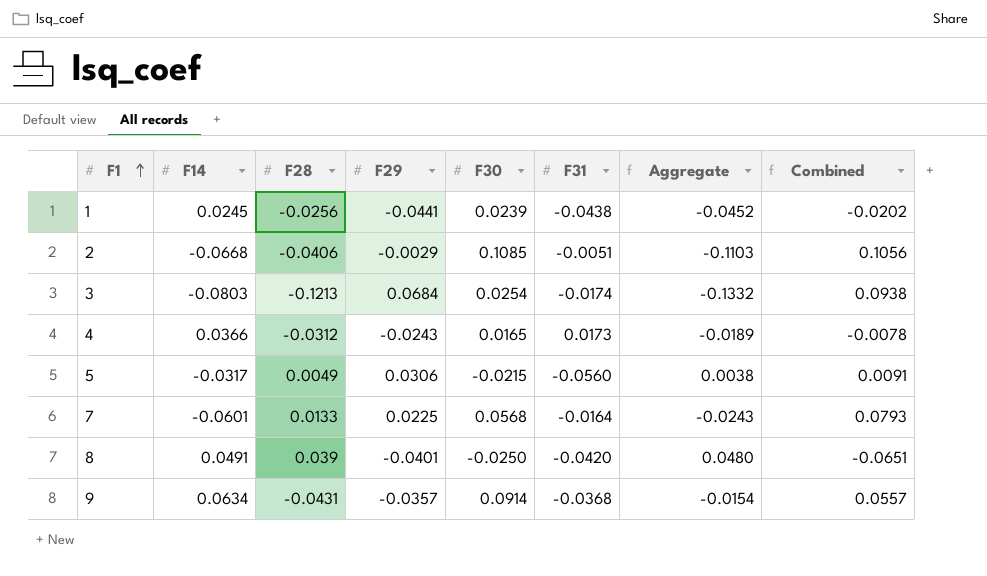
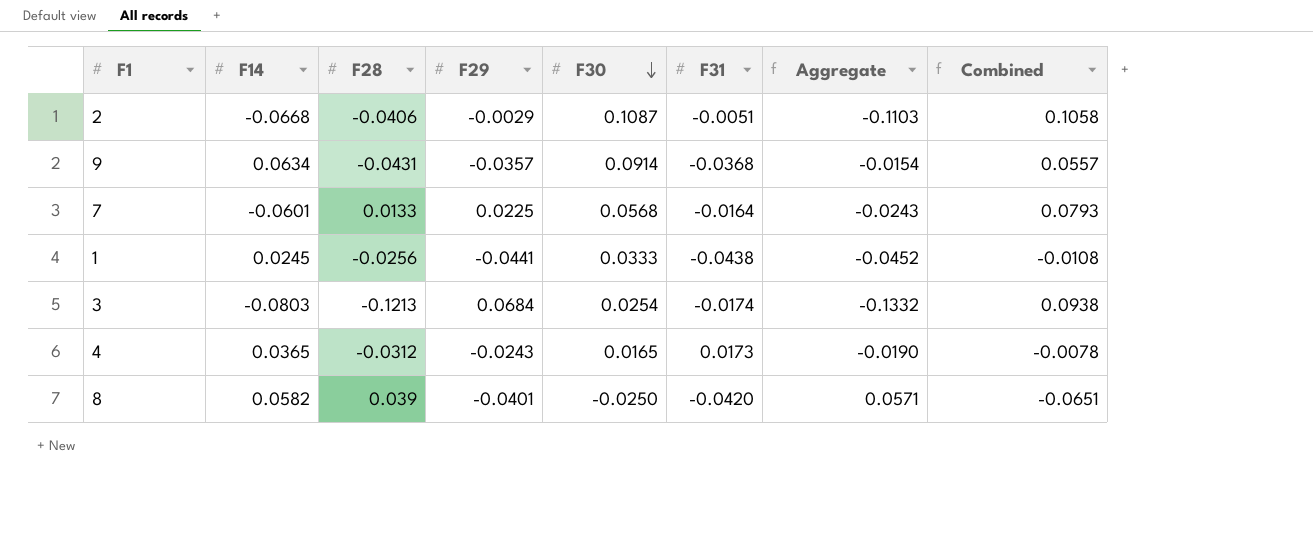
row order: F1 ascending -> F30 descending
row 5: -0.0317 | 0.0049 | 0.0306 | -0.0215 | -0.0560 | 0.0038 | 0.0091 -> none
2 | F30: 0.1085 -> 0.1087
2 | Combined: 0.1056 -> 0.1058
1 | F30: 0.0239 -> 0.0333
1 | Combined: -0.0202 -> -0.0108
4 | F14: 0.0366 -> 0.0365
4 | Aggregate: -0.0189 -> -0.0190
8 | F14: 0.0491 -> 0.0582
8 | Aggregate: 0.0480 -> 0.0571

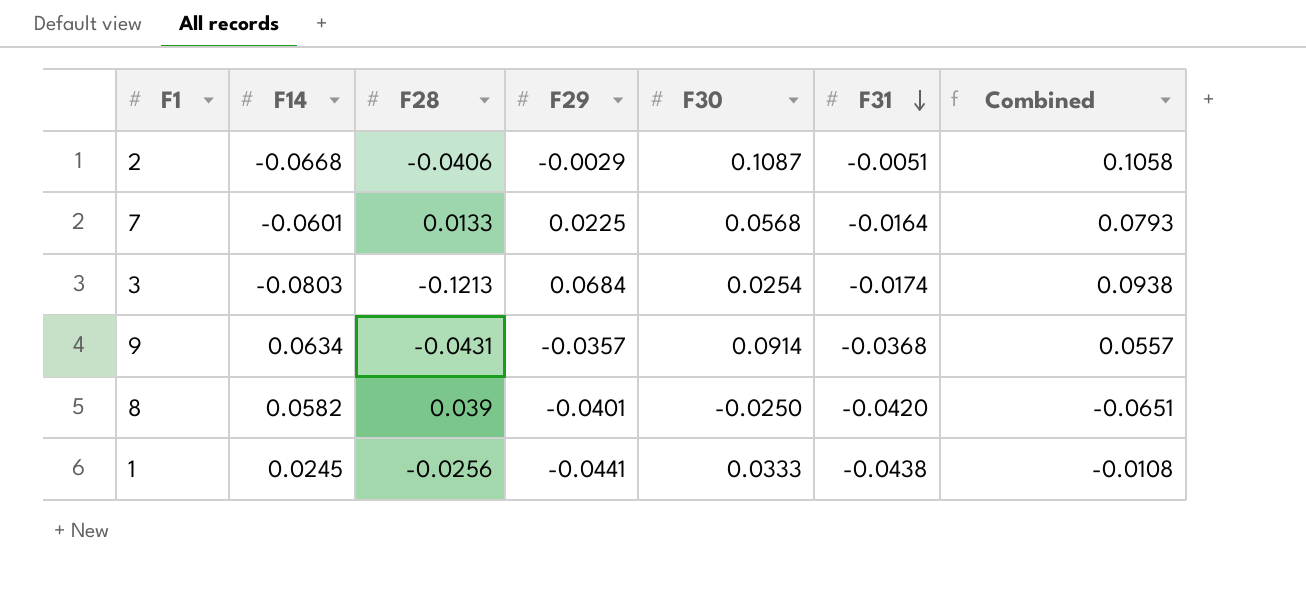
row order: F30 descending -> F31 descending
column Aggregate | formula: [F14] + [F28] + [F29] -> none
row 4: 0.0365 | -0.0312 | -0.0243 | 0.0165 | 0.0173 | -0.0190 | -0.0078 -> none

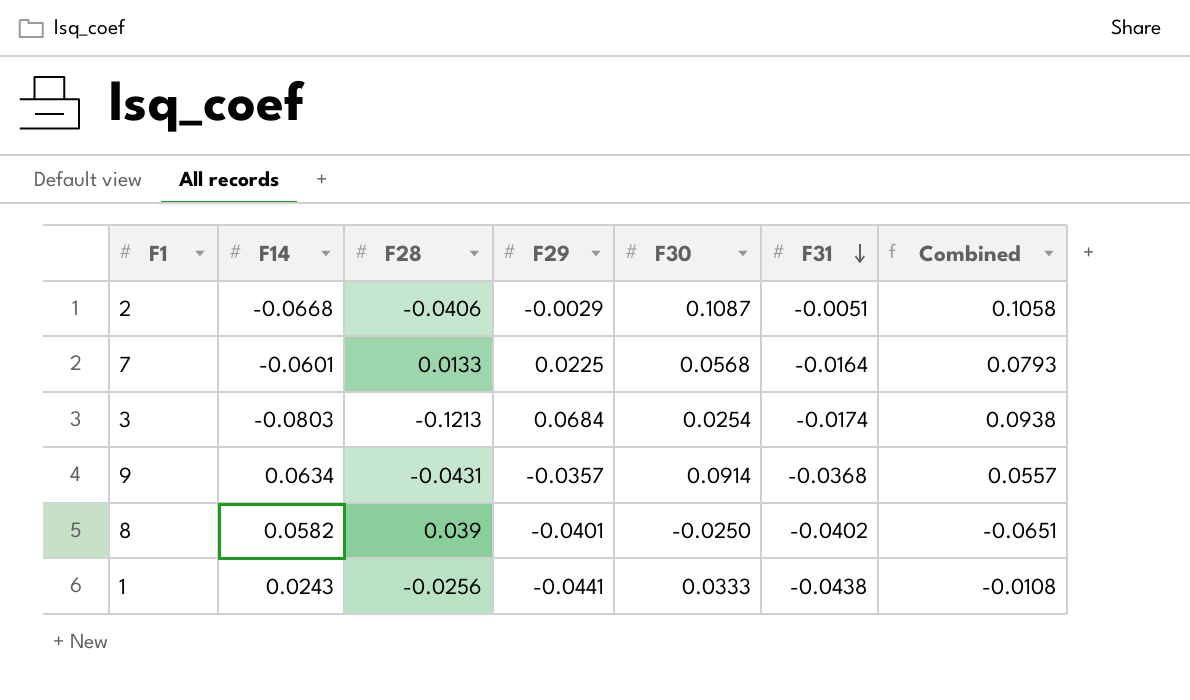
8 | F31: -0.0420 -> -0.0402
1 | F14: 0.0245 -> 0.0243

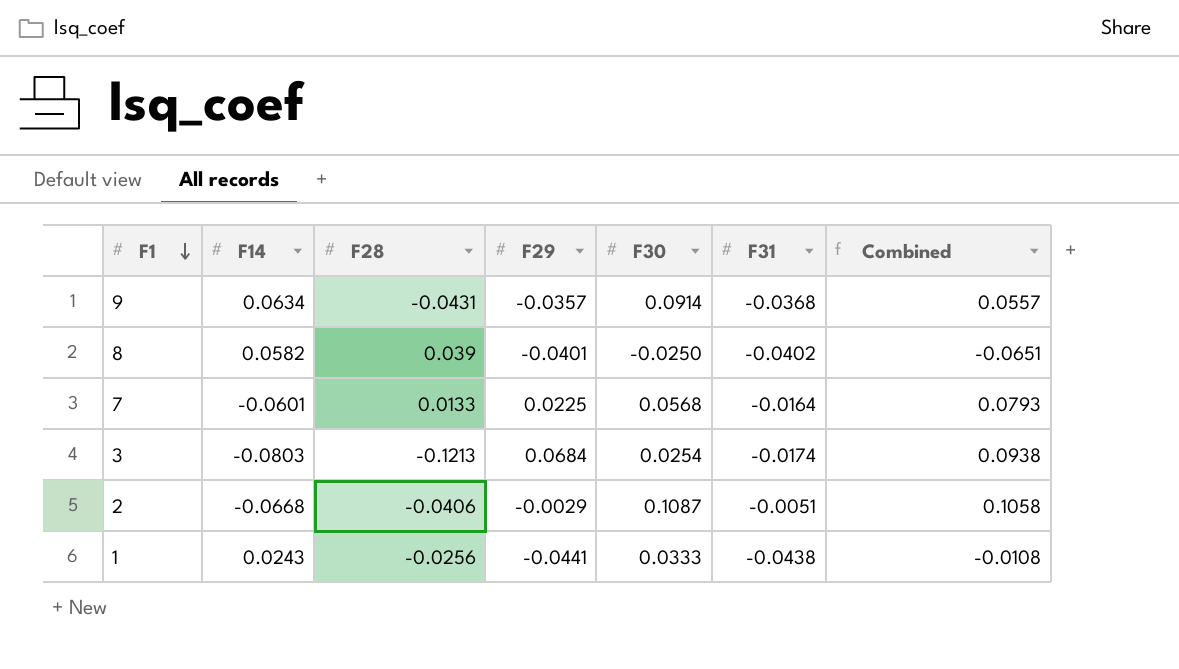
row order: F31 descending -> F1 descending

